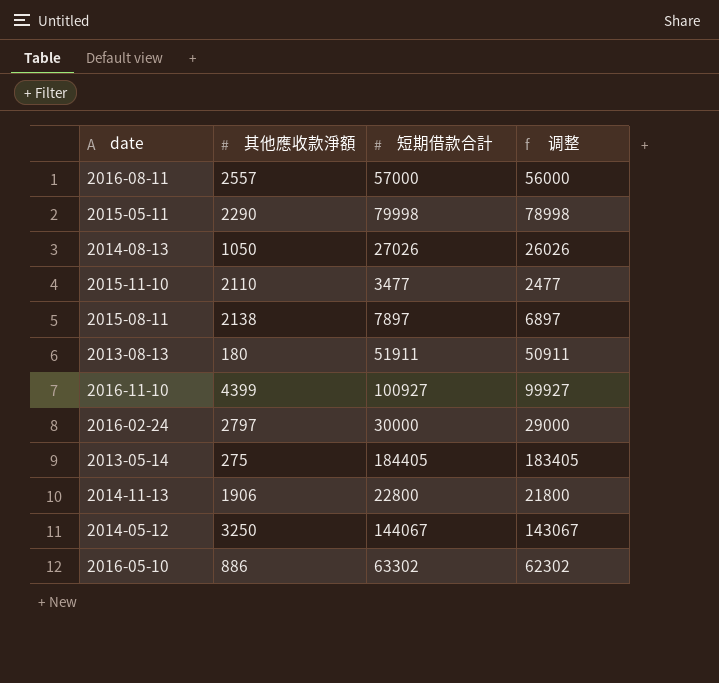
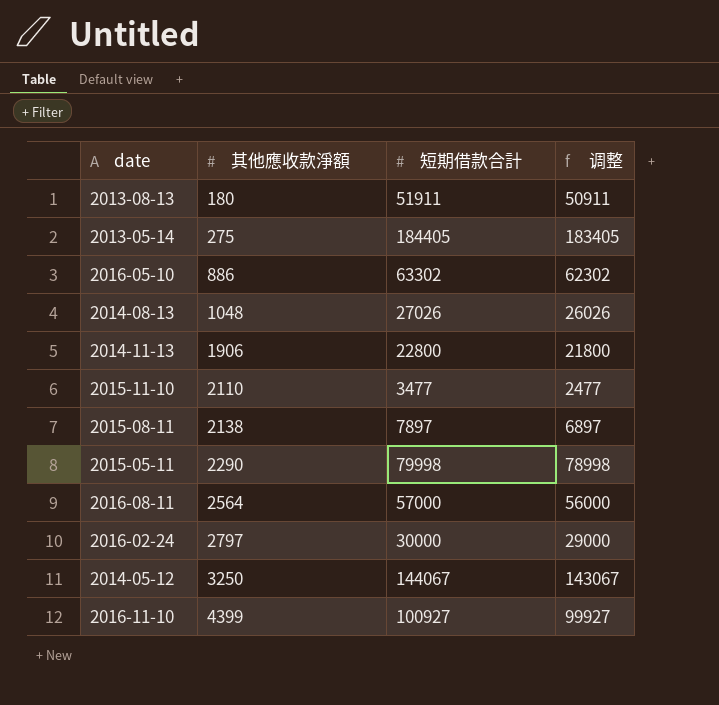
row order: none -> 其他應收款淨額 ascending
2014-08-13 | 其他應收款淨額: 1050 -> 1048
2016-08-11 | 其他應收款淨額: 2557 -> 2564

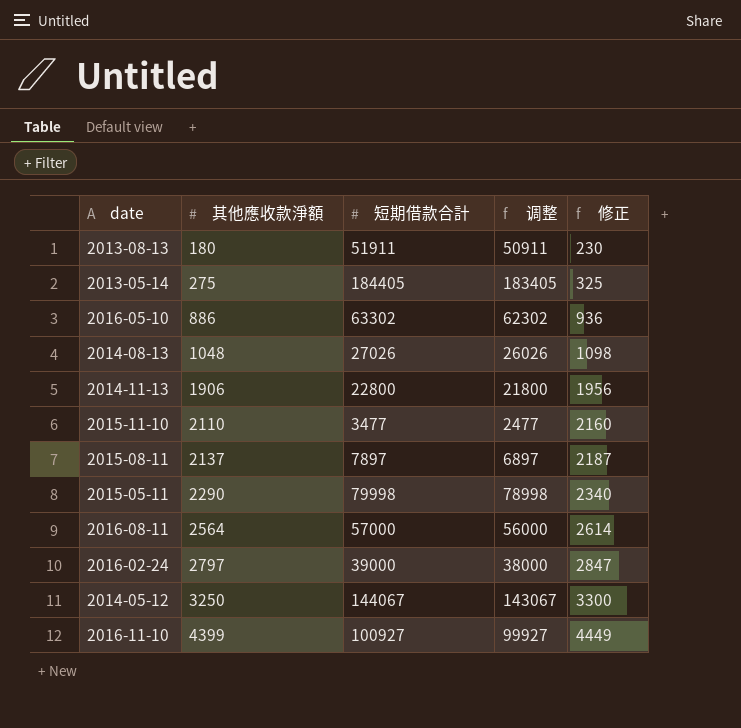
column 修正 | formula: none -> [其他應收款淨額] + 50
2015-08-11 | 其他應收款淨額: 2138 -> 2137
2016-02-24 | 短期借款合計: 30000 -> 39000
2016-02-24 | 调整: 29000 -> 38000

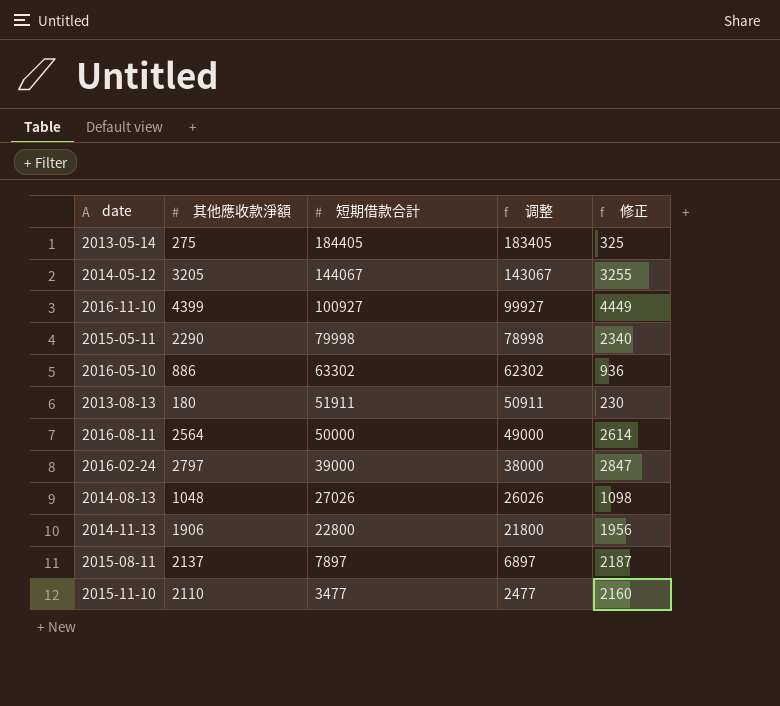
row order: 其他應收款淨額 ascending -> 短期借款合計 descending
2014-05-12 | 其他應收款淨額: 3250 -> 3205
2014-05-12 | 修正: 3300 -> 3255
2016-08-11 | 短期借款合計: 57000 -> 50000
2016-08-11 | 调整: 56000 -> 49000

